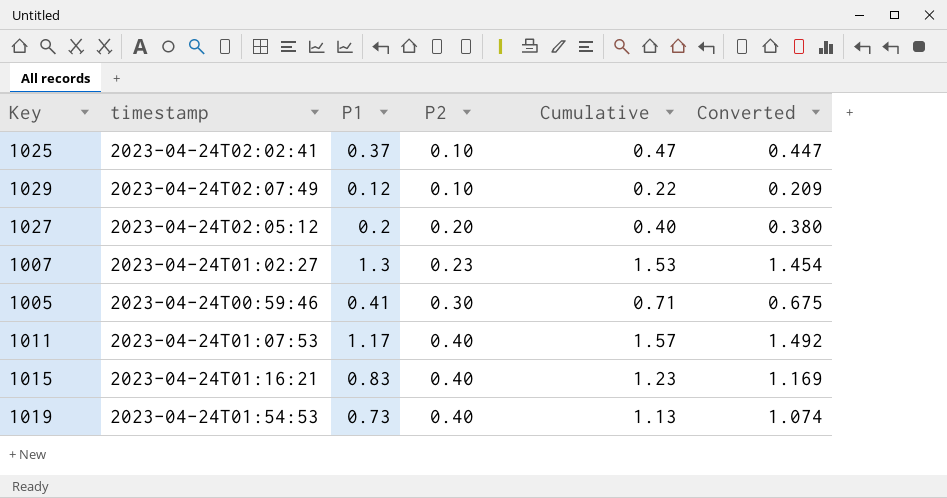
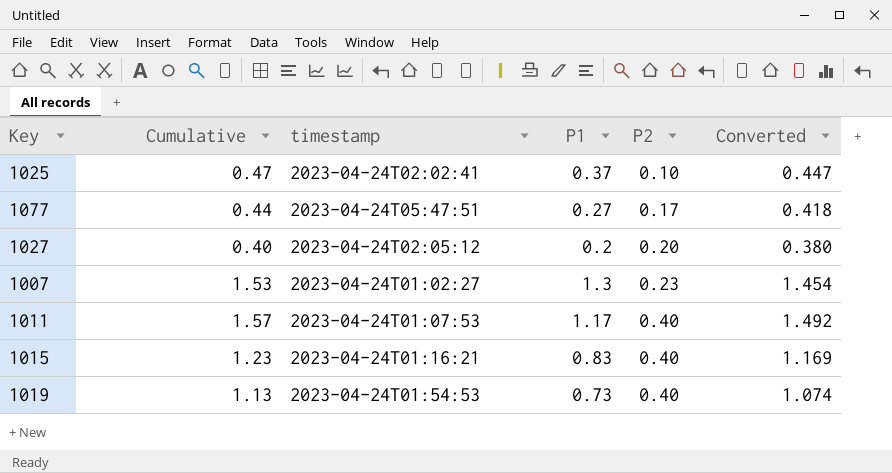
column Cumulative | position: 5 -> 2
row 1029: 2023-04-24T02:07:49 | 0.12 | 0.10 | 0.22 | 0.209 -> none
row 1005: 2023-04-24T00:59:46 | 0.41 | 0.30 | 0.71 | 0.675 -> none
row 1077: none -> 0.44 | 2023-04-24T05:47:51 | 0.27 | 0.17 | 0.418

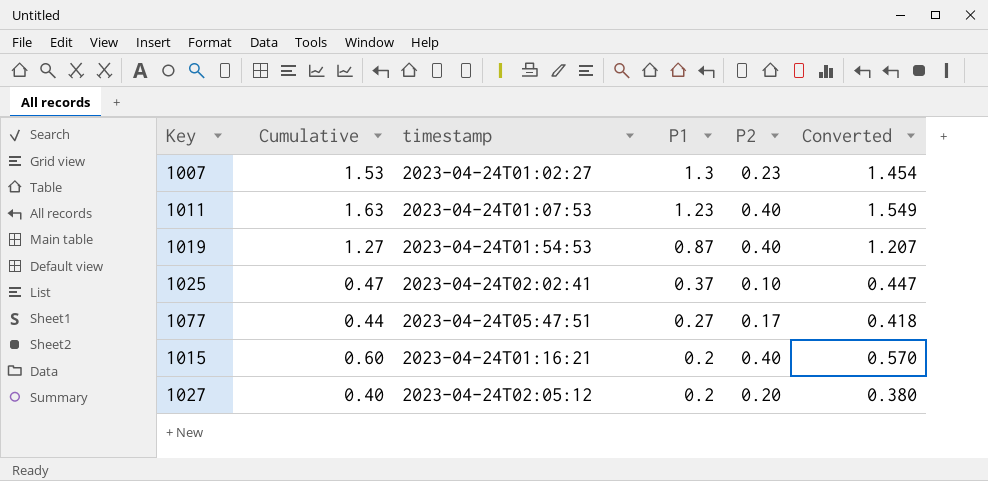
row order: P2 ascending -> P1 descending
1011 | Cumulative: 1.57 -> 1.63
1011 | P1: 1.17 -> 1.23
1011 | Converted: 1.492 -> 1.549
1019 | Cumulative: 1.13 -> 1.27
1019 | P1: 0.73 -> 0.87
1019 | Converted: 1.074 -> 1.207
1015 | Cumulative: 1.23 -> 0.60
1015 | P1: 0.83 -> 0.2
1015 | Converted: 1.169 -> 0.570

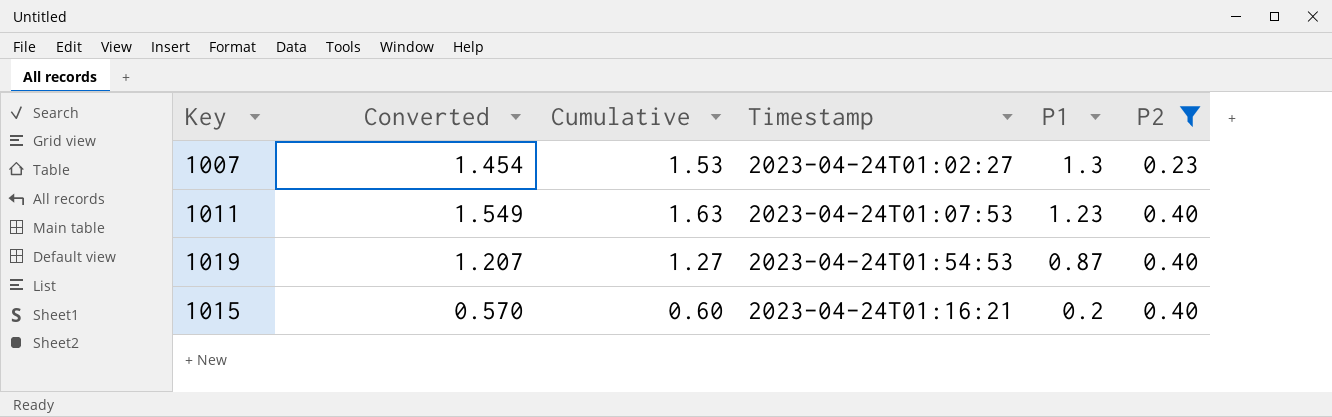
filter: none -> P2 >= 0.23
column Converted | position: 6 -> 2
column name: timestamp -> Timestamp

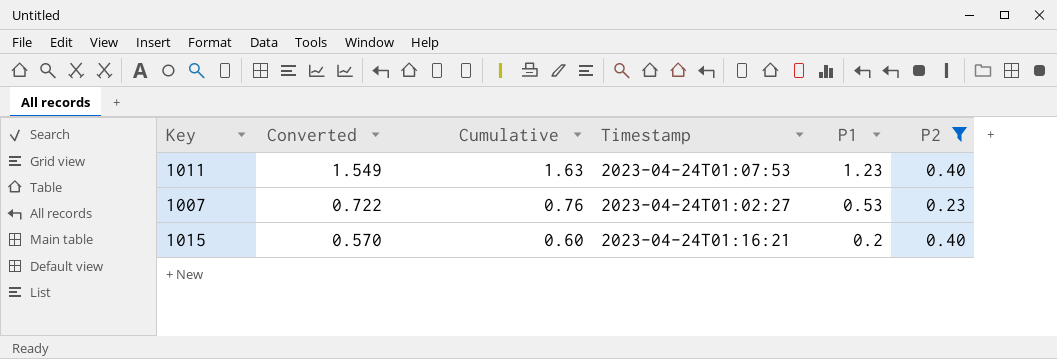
row order: P1 descending -> Converted descending
row 1019: 1.207 | 1.27 | 2023-04-24T01:54:53 | 0.87 | 0.40 -> none
1007 | Converted: 1.454 -> 0.722
1007 | Cumulative: 1.53 -> 0.76
1007 | P1: 1.3 -> 0.53

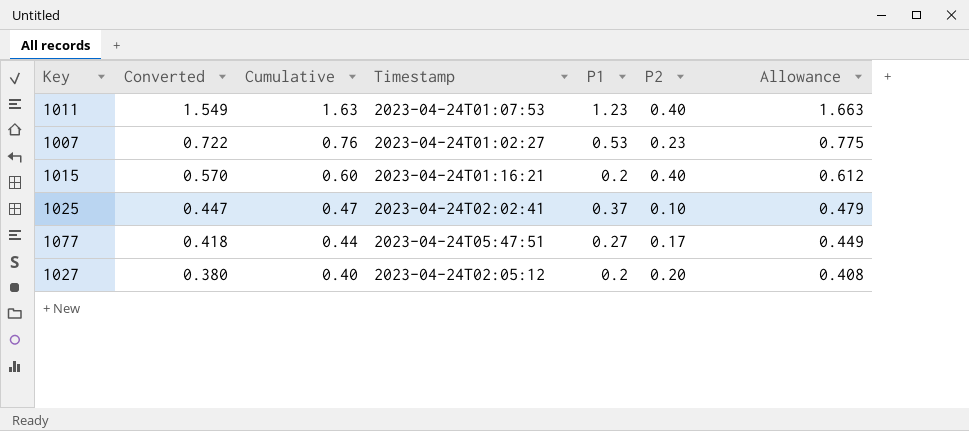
filter: P2 >= 0.23 -> none
column Allowance | formula: none -> [Cumulative] * 1.02

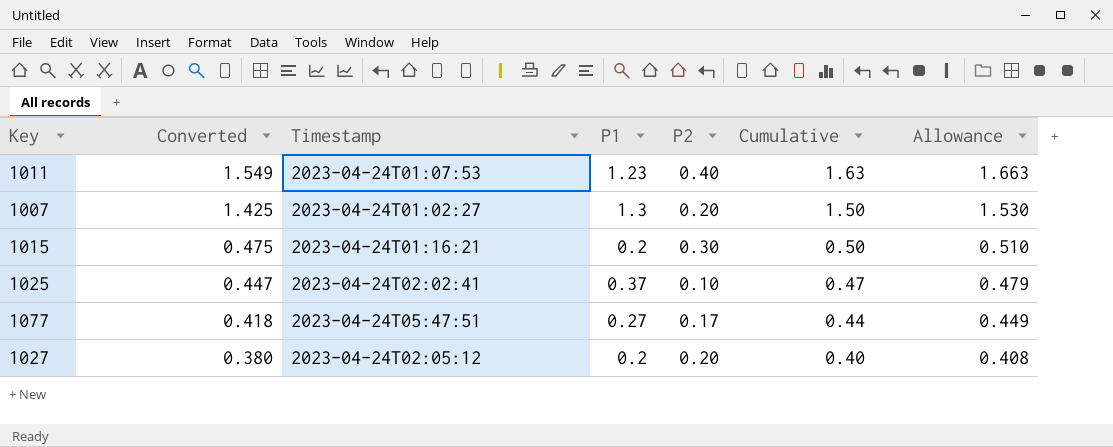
column Cumulative | position: 3 -> 6
1007 | Converted: 0.722 -> 1.425
1007 | P1: 0.53 -> 1.3
1007 | P2: 0.23 -> 0.20
1007 | Cumulative: 0.76 -> 1.50
1007 | Allowance: 0.775 -> 1.530
1015 | Converted: 0.570 -> 0.475
1015 | P2: 0.40 -> 0.30
1015 | Cumulative: 0.60 -> 0.50
1015 | Allowance: 0.612 -> 0.510

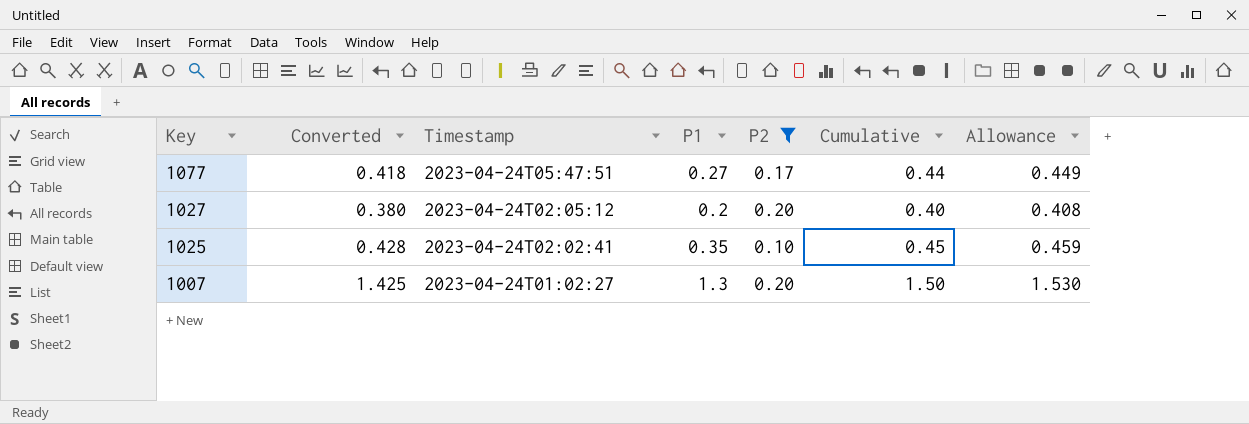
filter: none -> P2 <= 0.20
row order: Converted descending -> Key descending
1025 | Converted: 0.447 -> 0.428
1025 | P1: 0.37 -> 0.35
1025 | Cumulative: 0.47 -> 0.45
1025 | Allowance: 0.479 -> 0.459

